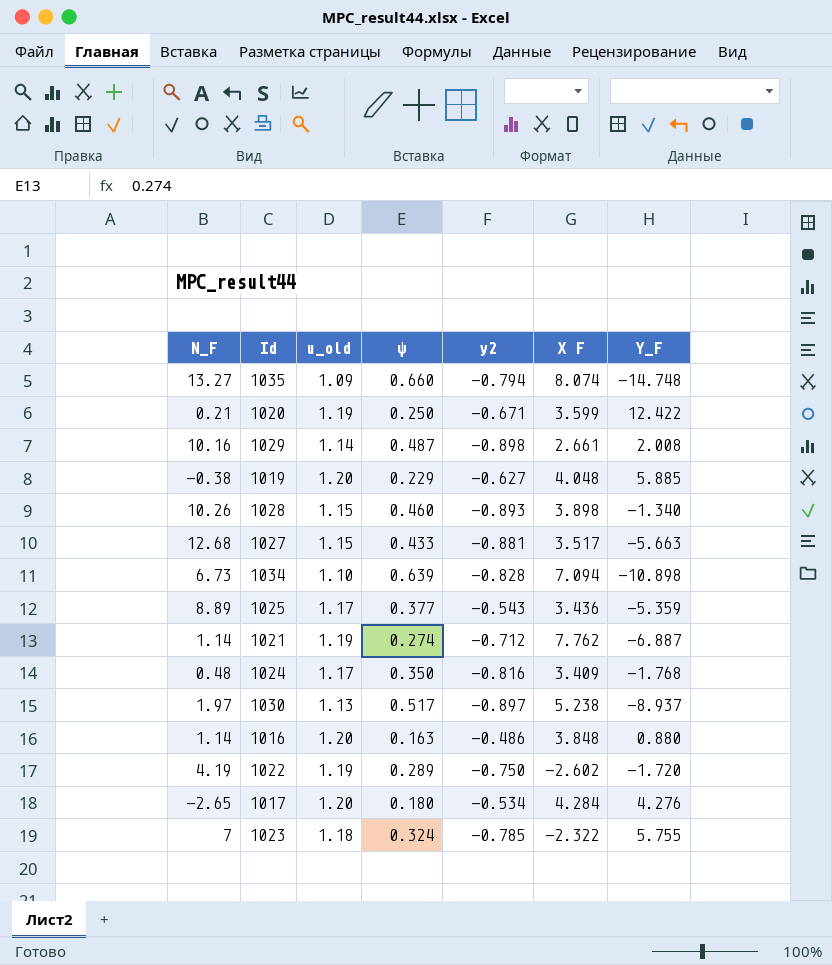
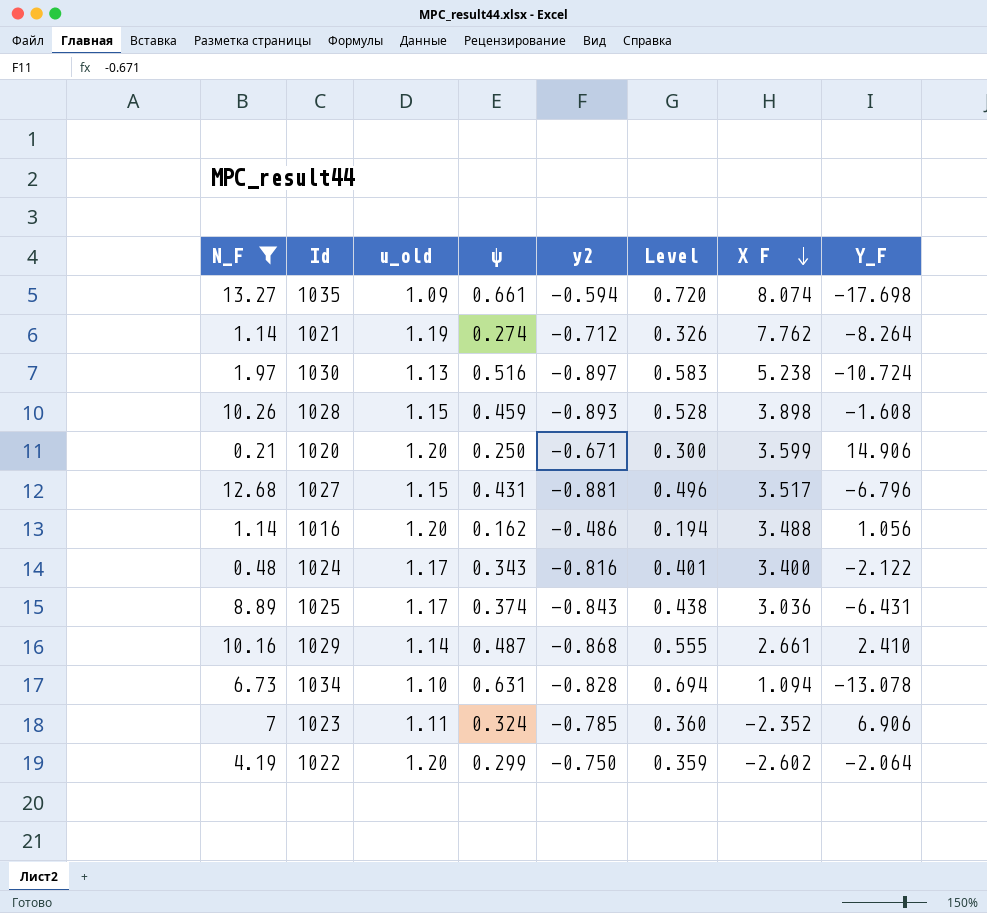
filter: none -> N_F >= 0.21
row order: none -> X F descending
column Level | formula: none -> [u_old] * [ψ]
1035 | ψ: 0.660 -> 0.661
1035 | y2: -0.794 -> -0.594
1035 | Y_F: -14.748 -> -17.698
1021 | Y_F: -6.887 -> -8.264
1030 | ψ: 0.517 -> 0.516
1030 | Y_F: -8.937 -> -10.724
1028 | ψ: 0.460 -> 0.459
1028 | Y_F: -1.340 -> -1.608
1020 | u_old: 1.19 -> 1.20
1020 | Y_F: 12.422 -> 14.906
1027 | ψ: 0.433 -> 0.431
1027 | Y_F: -5.663 -> -6.796
1016 | ψ: 0.163 -> 0.162
1016 | X F: 3.848 -> 3.488
1016 | Y_F: 0.880 -> 1.056
1024 | ψ: 0.350 -> 0.343
1024 | X F: 3.409 -> 3.400
1024 | Y_F: -1.768 -> -2.122
1025 | ψ: 0.377 -> 0.374
1025 | y2: -0.543 -> -0.843
1025 | X F: 3.436 -> 3.036
1025 | Y_F: -5.359 -> -6.431
1029 | y2: -0.898 -> -0.868
1029 | Y_F: 2.008 -> 2.410
1034 | ψ: 0.639 -> 0.631
1034 | X F: 7.094 -> 1.094
1034 | Y_F: -10.898 -> -13.078
1023 | u_old: 1.18 -> 1.11
1023 | X F: -2.322 -> -2.352
1023 | Y_F: 5.755 -> 6.906
1022 | u_old: 1.19 -> 1.20
1022 | ψ: 0.289 -> 0.299
1022 | Y_F: -1.720 -> -2.064

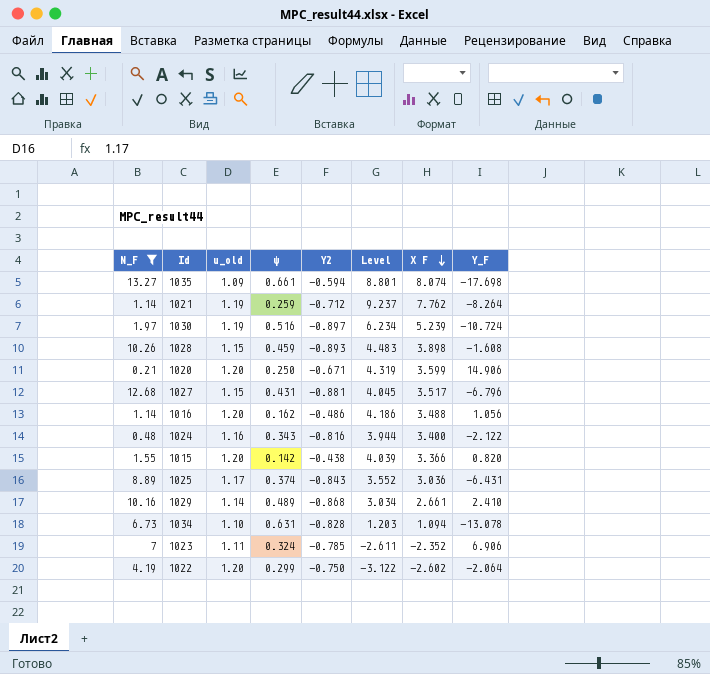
column name: y2 -> Y2
column Level | formula: [u_old] * [ψ] -> [u_old] * [X F]
1021 | ψ: 0.274 -> 0.259
1030 | u_old: 1.13 -> 1.19
1030 | X F: 5.238 -> 5.239
1024 | u_old: 1.17 -> 1.16
row 1015: none -> 1.55 | 1.20 | 0.142 | -0.438 | 4.039 | 3.366 | 0.820
1029 | ψ: 0.487 -> 0.489

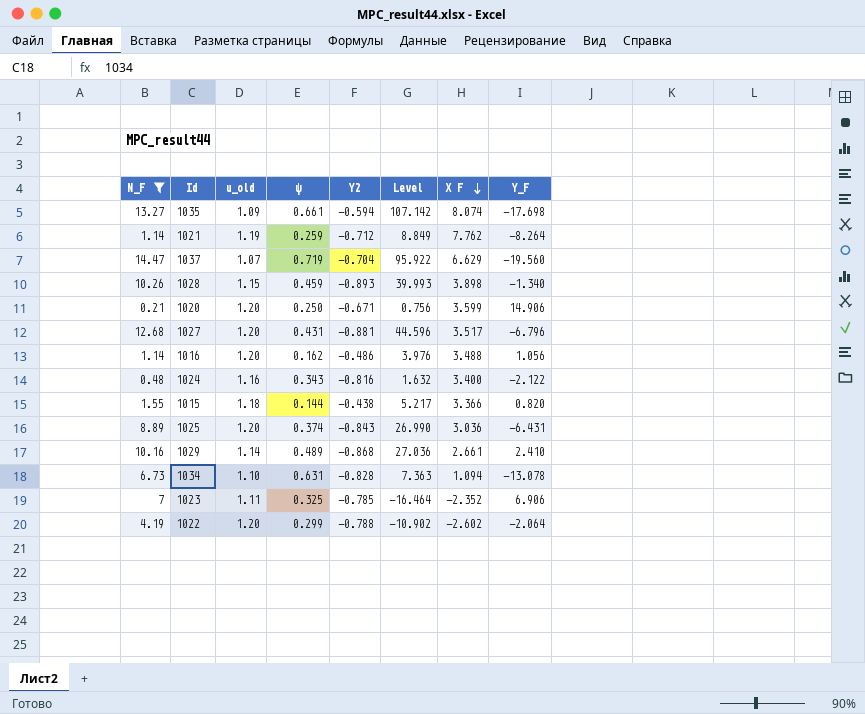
column Level | formula: [u_old] * [X F] -> [N_F] * [X F]
row 1030: 1.97 | 1.19 | 0.516 | -0.897 | 6.234 | 5.239 | -10.724 -> none
row 1037: none -> 14.47 | 1.07 | 0.719 | -0.704 | 95.922 | 6.629 | -19.560
1028 | Y_F: -1.608 -> -1.340
1027 | u_old: 1.15 -> 1.20
1015 | u_old: 1.20 -> 1.18
1015 | ψ: 0.142 -> 0.144
1025 | u_old: 1.17 -> 1.20
1023 | ψ: 0.324 -> 0.325
1022 | Y2: -0.750 -> -0.788

